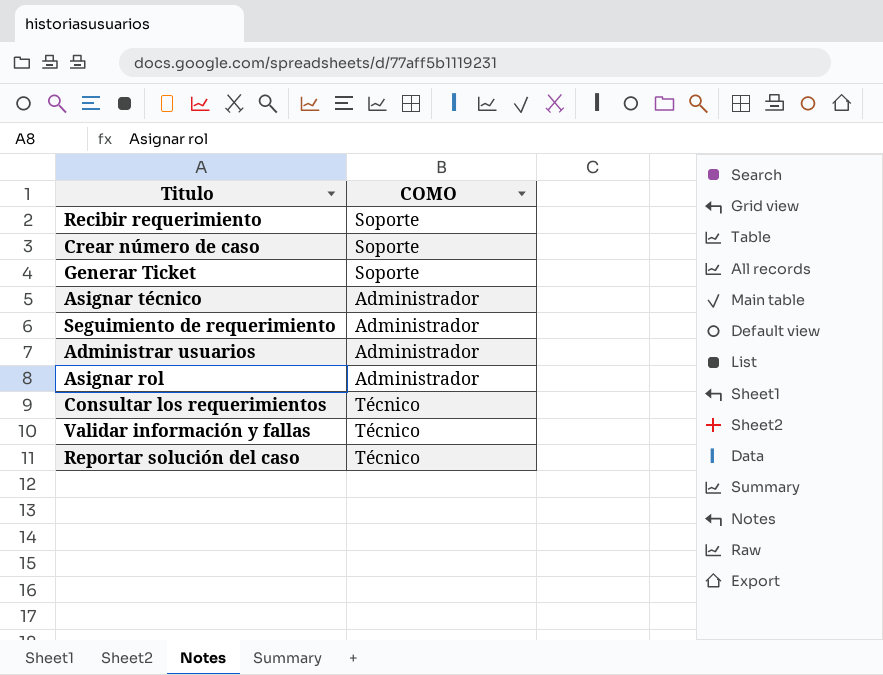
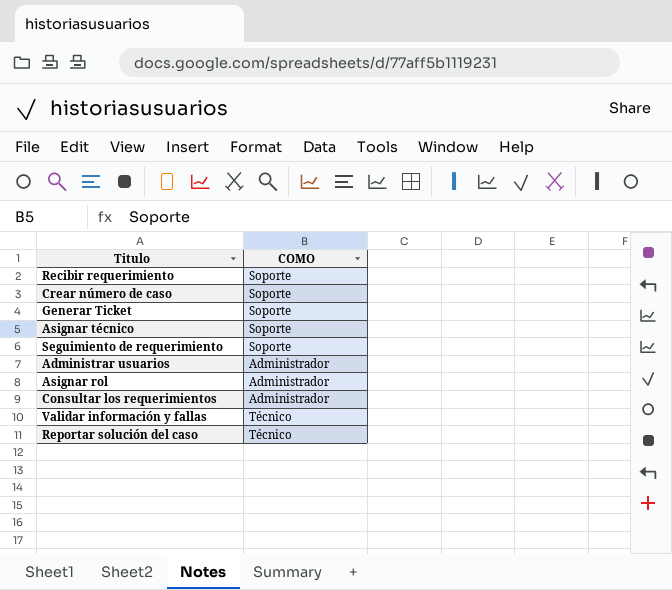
Asignar técnico | COMO: Administrador -> Soporte
Seguimiento de requerimiento | COMO: Administrador -> Soporte
Consultar los requerimientos | COMO: Técnico -> Administrador

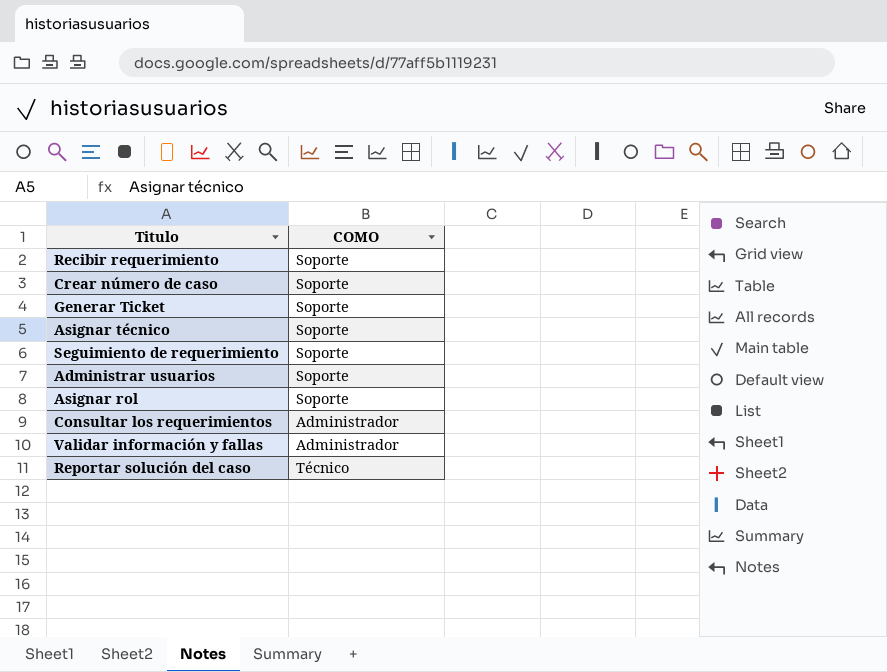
Administrar usuarios | COMO: Administrador -> Soporte
Asignar rol | COMO: Administrador -> Soporte
Validar información y fallas | COMO: Técnico -> Administrador

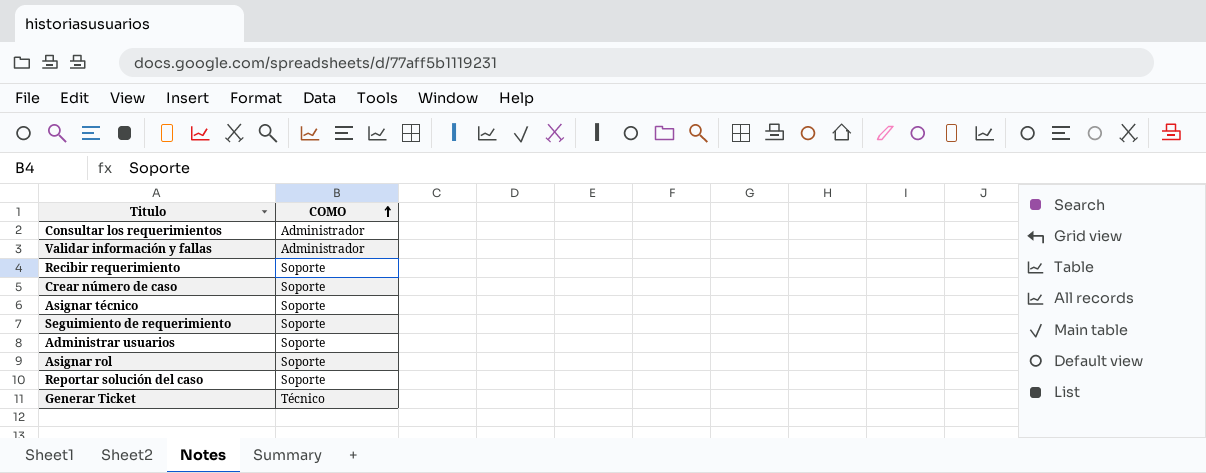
row order: none -> COMO ascending
Reportar solución del caso | COMO: Técnico -> Soporte
Generar Ticket | COMO: Soporte -> Técnico

